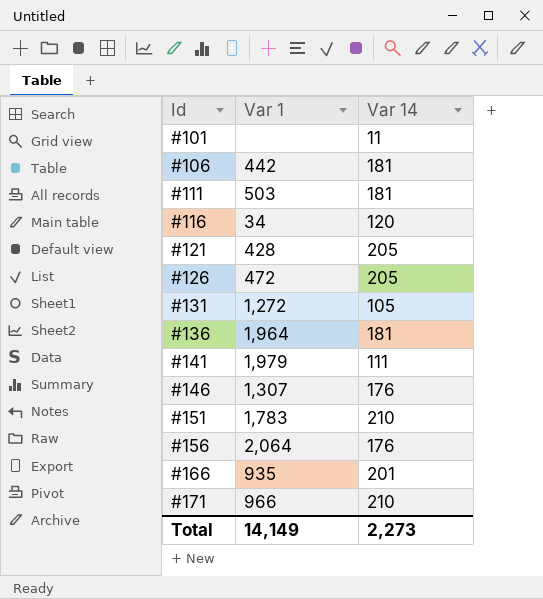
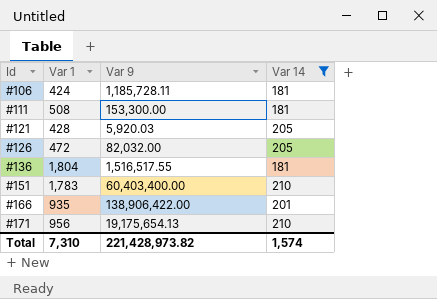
filter: none -> Var 14 >= 181
column Var 9 | position: none -> 3
#106 | Var 1: 442 -> 424
#111 | Var 1: 503 -> 508
#136 | Var 1: 1,964 -> 1,804
#171 | Var 1: 966 -> 956
Total | Var 1: 14,149 -> 7,310
Total | Var 14: 2,273 -> 1,574

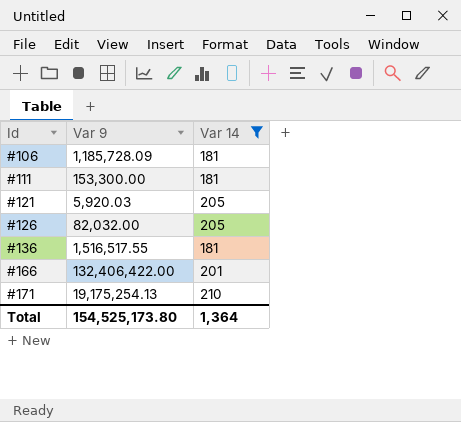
column Var 1 | position: 2 -> none
row #151: 1,783 | 60,403,400.00 | 210 -> none
#106 | Var 9: 1,185,728.11 -> 1,185,728.09
#166 | Var 9: 138,906,422.00 -> 132,406,422.00
#171 | Var 9: 19,175,654.13 -> 19,175,254.13
Total | Var 9: 221,428,973.82 -> 154,525,173.80
Total | Var 14: 1,574 -> 1,364

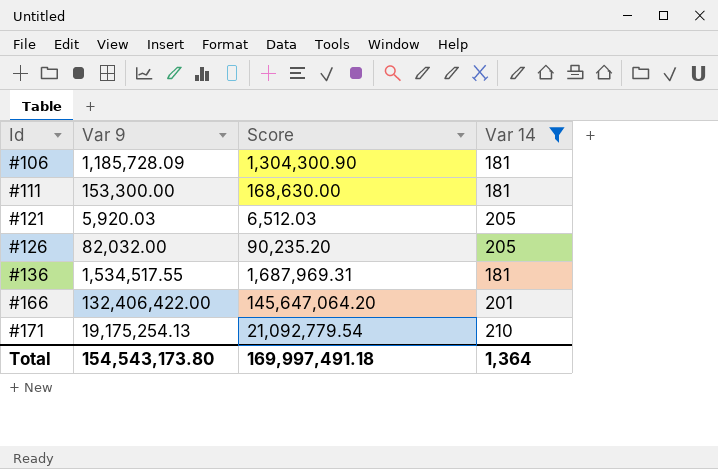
column Score | formula: none -> [Var 9] * 1.1
#136 | Var 9: 1,516,517.55 -> 1,534,517.55
Total | Var 9: 154,525,173.80 -> 154,543,173.80

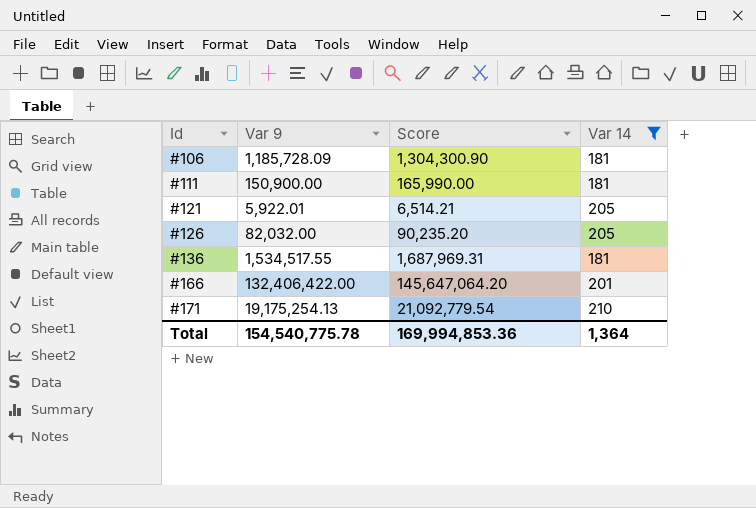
#111 | Var 9: 153,300.00 -> 150,900.00
#111 | Score: 168,630.00 -> 165,990.00
#121 | Var 9: 5,920.03 -> 5,922.01
#121 | Score: 6,512.03 -> 6,514.21
Total | Var 9: 154,543,173.80 -> 154,540,775.78
Total | Score: 169,997,491.18 -> 169,994,853.36

